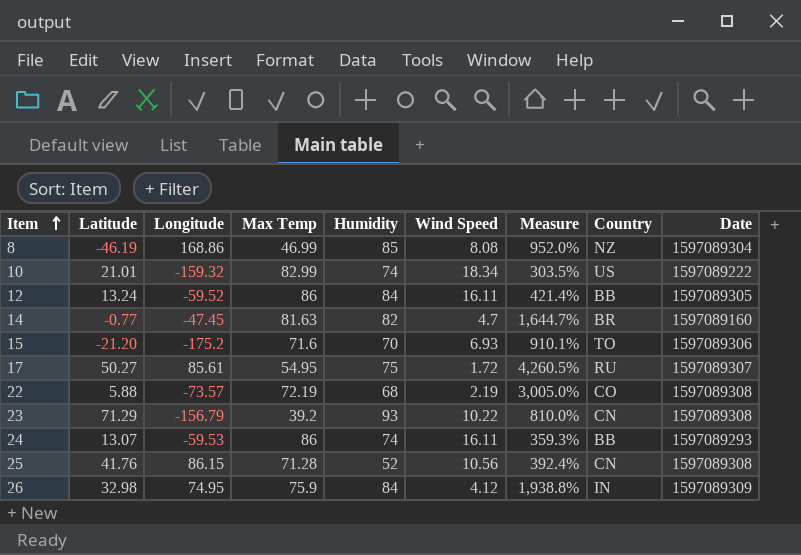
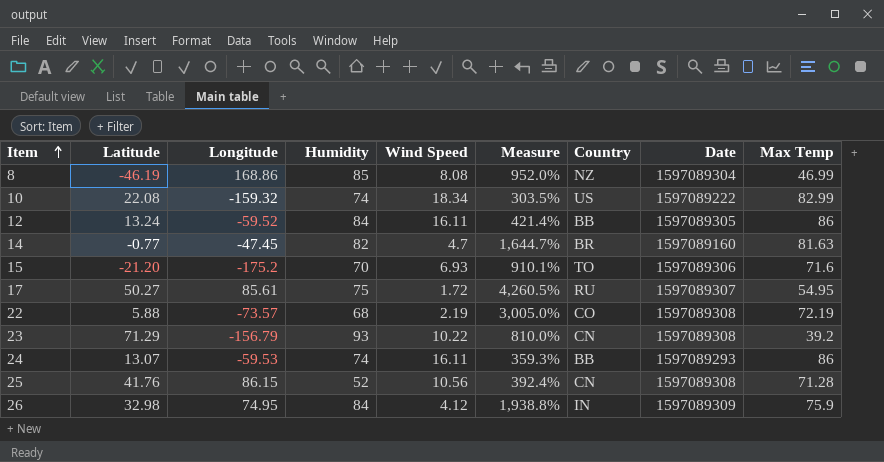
column Max Temp | position: 4 -> 9
10 | Latitude: 21.01 -> 22.08

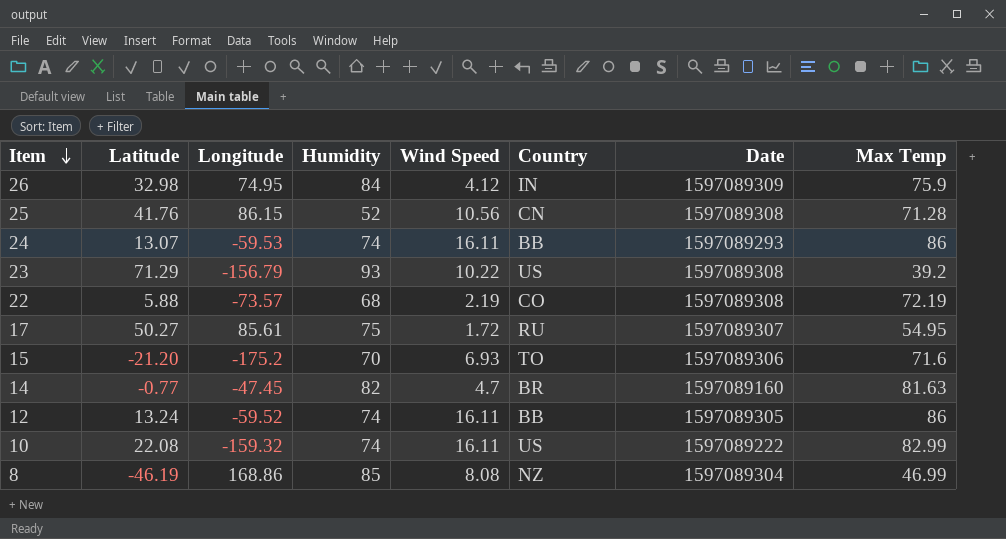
row order: Item ascending -> Item descending
column Measure | formula: ([Humidity] - [Wind Speed]) / [Wind Speed] -> none
23 | Country: CN -> US
12 | Humidity: 84 -> 74
10 | Wind Speed: 18.34 -> 16.11

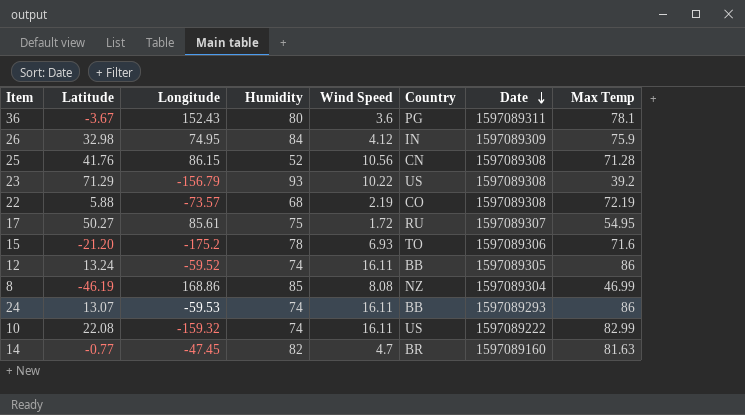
row order: Item descending -> Date descending
row 36: none -> -3.67 | 152.43 | 80 | 3.6 | PG | 1597089311 | 78.1
15 | Humidity: 70 -> 78

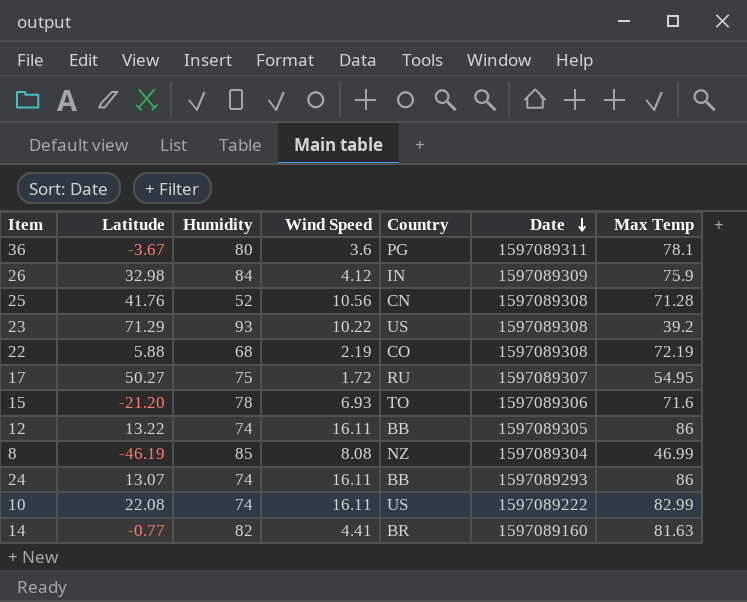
column Longitude | position: 3 -> none
12 | Latitude: 13.24 -> 13.22
14 | Wind Speed: 4.7 -> 4.41

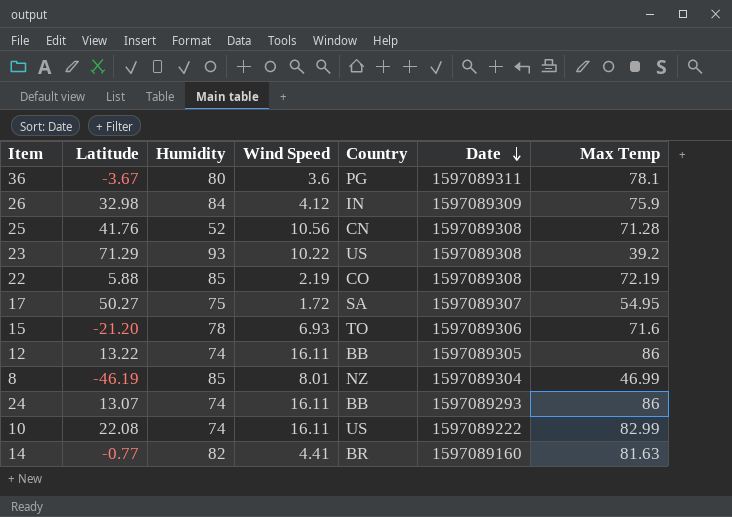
22 | Humidity: 68 -> 85
17 | Country: RU -> SA
8 | Wind Speed: 8.08 -> 8.01

